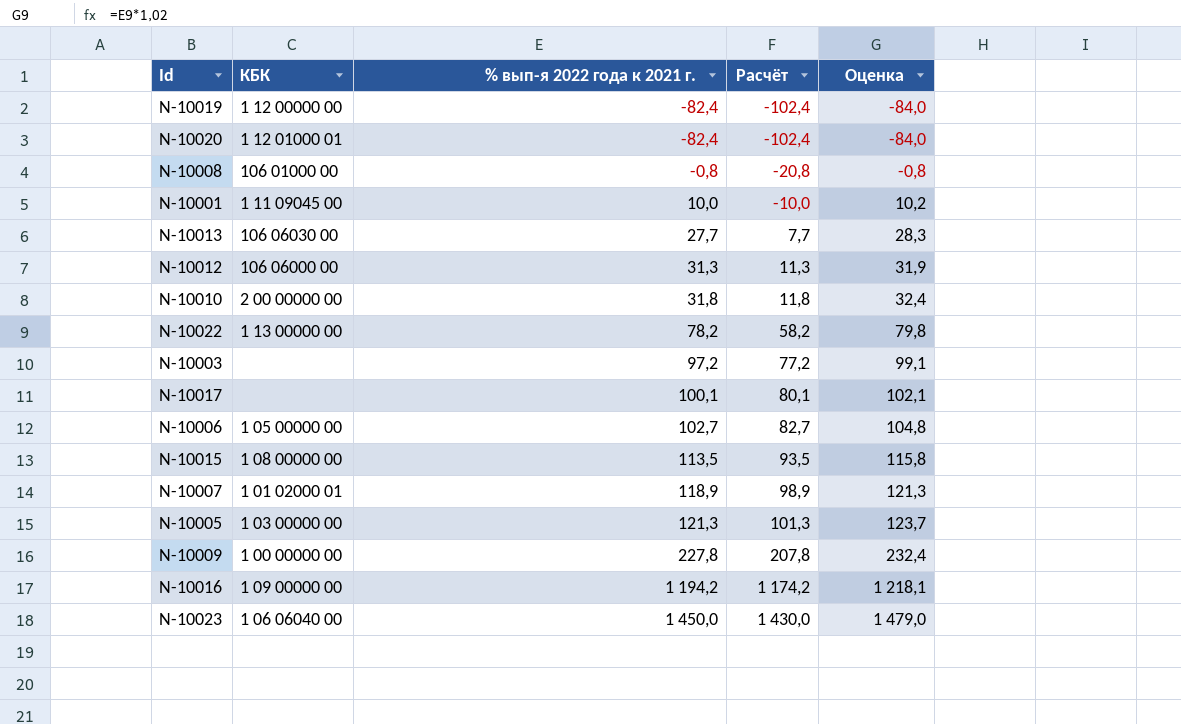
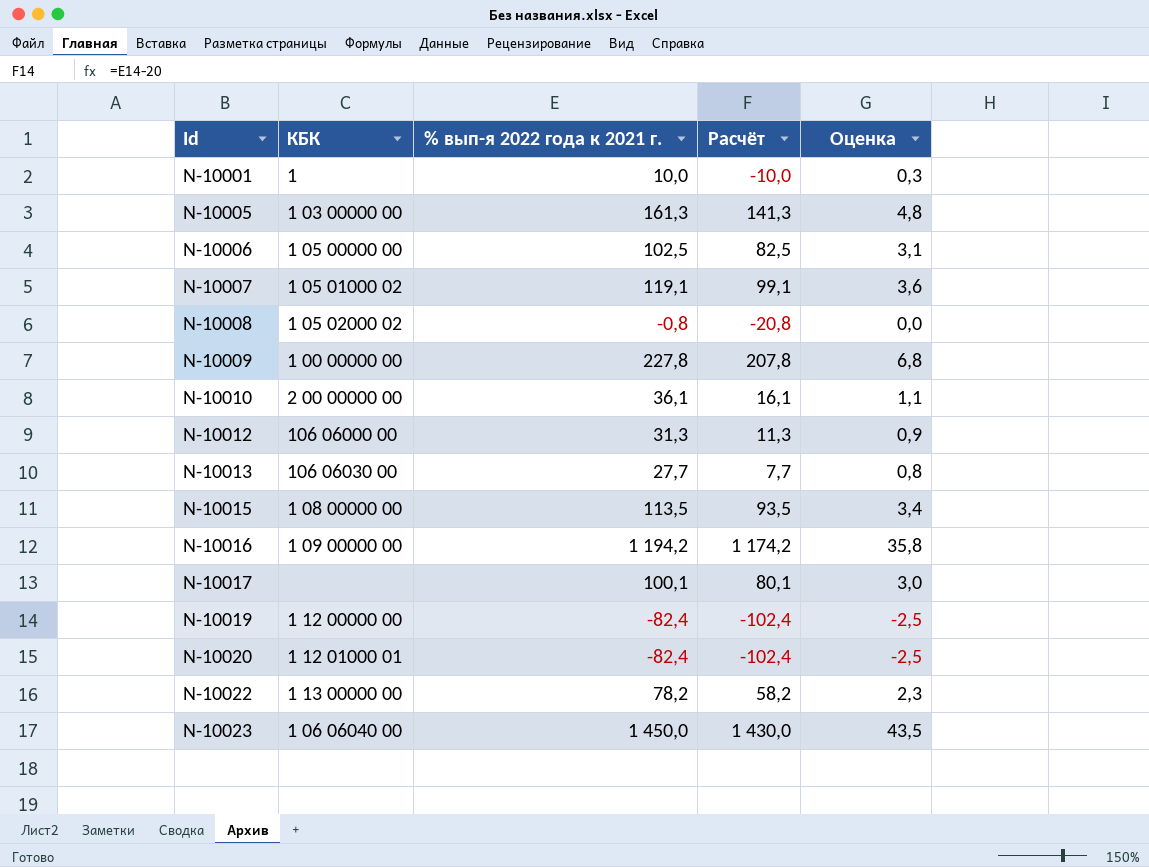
row order: % вып-я 2022 года к 2021 г. ascending -> Id ascending
column Оценка | formula: [% вып-я 2022 года к 2021 г.] * 1,02 -> [% вып-я 2022 года к 2021 г.] * 0,03
row N-10003: none | 97,2 | 77,2 | 99,1 -> none
N-10001 | КБК: 1 11 09045 00 -> 1
N-10005 | % вып-я 2022 года к 2021 г.: 121,3 -> 161,3
N-10005 | Расчёт: 101,3 -> 141,3
N-10006 | % вып-я 2022 года к 2021 г.: 102,7 -> 102,5
N-10006 | Расчёт: 82,7 -> 82,5
N-10007 | КБК: 1 01 02000 01 -> 1 05 01000 02
N-10007 | % вып-я 2022 года к 2021 г.: 118,9 -> 119,1
N-10007 | Расчёт: 98,9 -> 99,1
N-10008 | КБК: 106 01000 00 -> 1 05 02000 02
N-10010 | % вып-я 2022 года к 2021 г.: 31,8 -> 36,1
N-10010 | Расчёт: 11,8 -> 16,1

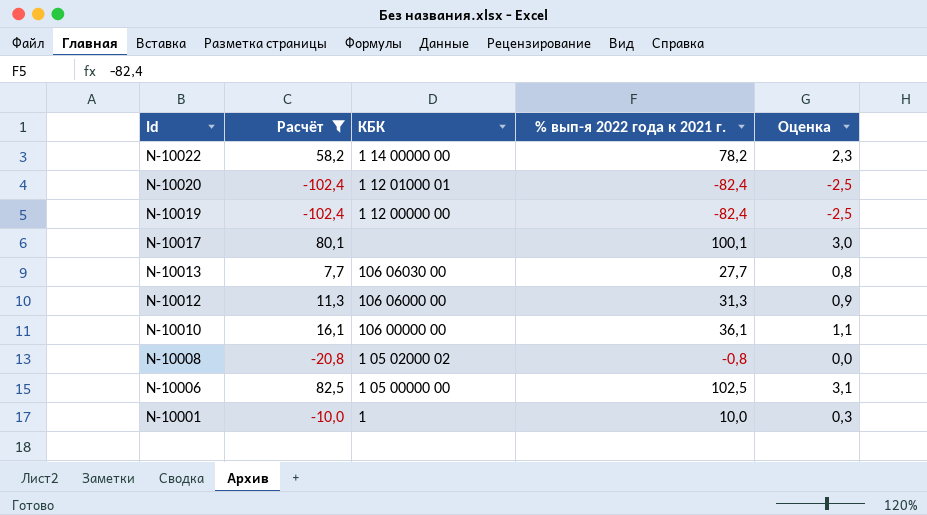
filter: none -> Расчёт <= 82,5
row order: Id ascending -> Id descending
column Расчёт | position: 4 -> 2
N-10022 | КБК: 1 13 00000 00 -> 1 14 00000 00
N-10010 | КБК: 2 00 00000 00 -> 106 00000 00

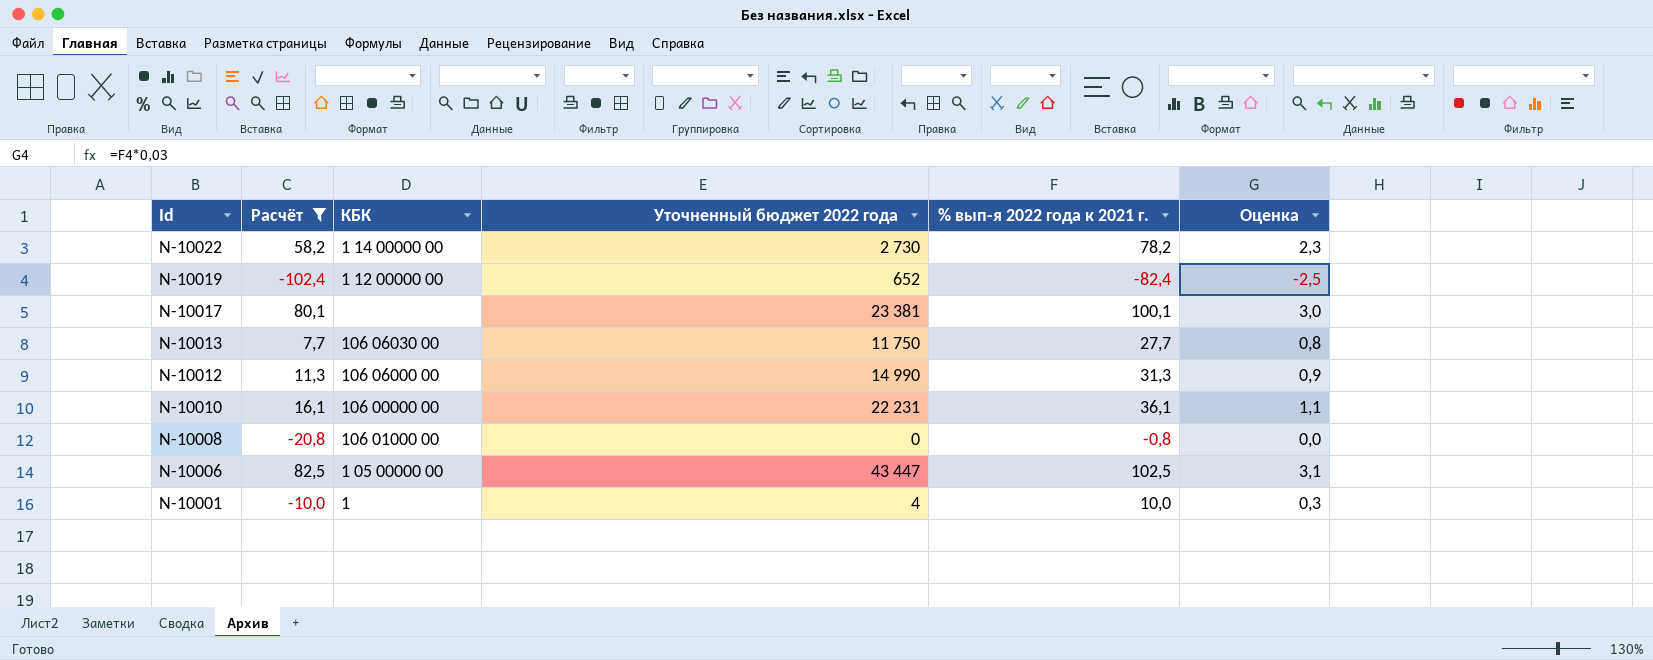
column Уточненный бюджет 2022 года | position: none -> 4
row N-10020: -102,4 | 1 12 01000 01 | -82,4 | -2,5 -> none
N-10008 | КБК: 1 05 02000 02 -> 106 01000 00

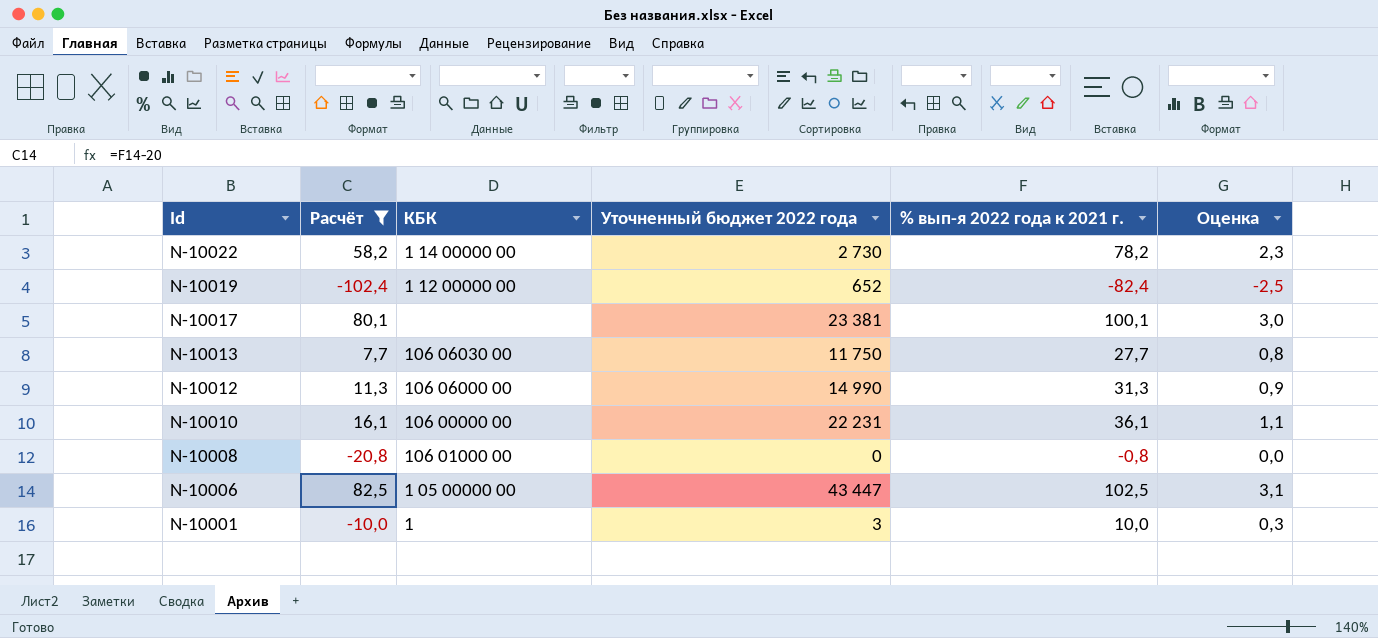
N-10001 | Уточненный бюджет 2022 года: 4 -> 3

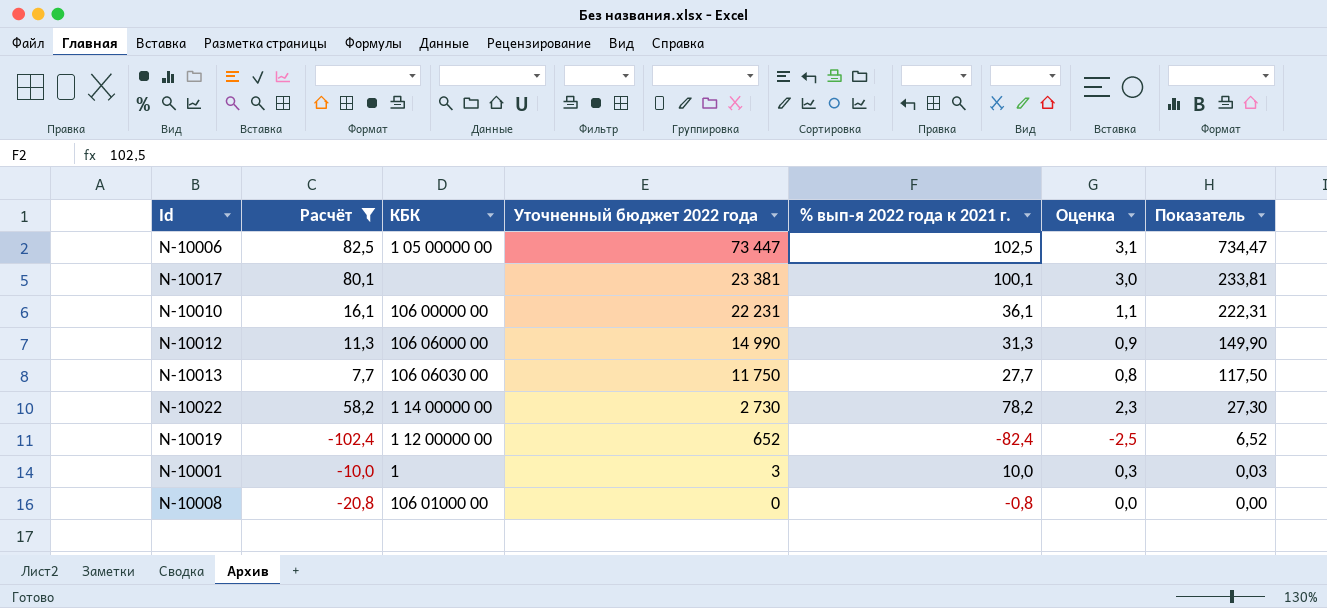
row order: Id descending -> Уточненный бюджет 2022 года descending
column Показатель | formula: none -> [Уточненный бюджет 2022 года] * 0,01
N-10006 | Уточненный бюджет 2022 года: 43 447 -> 73 447

